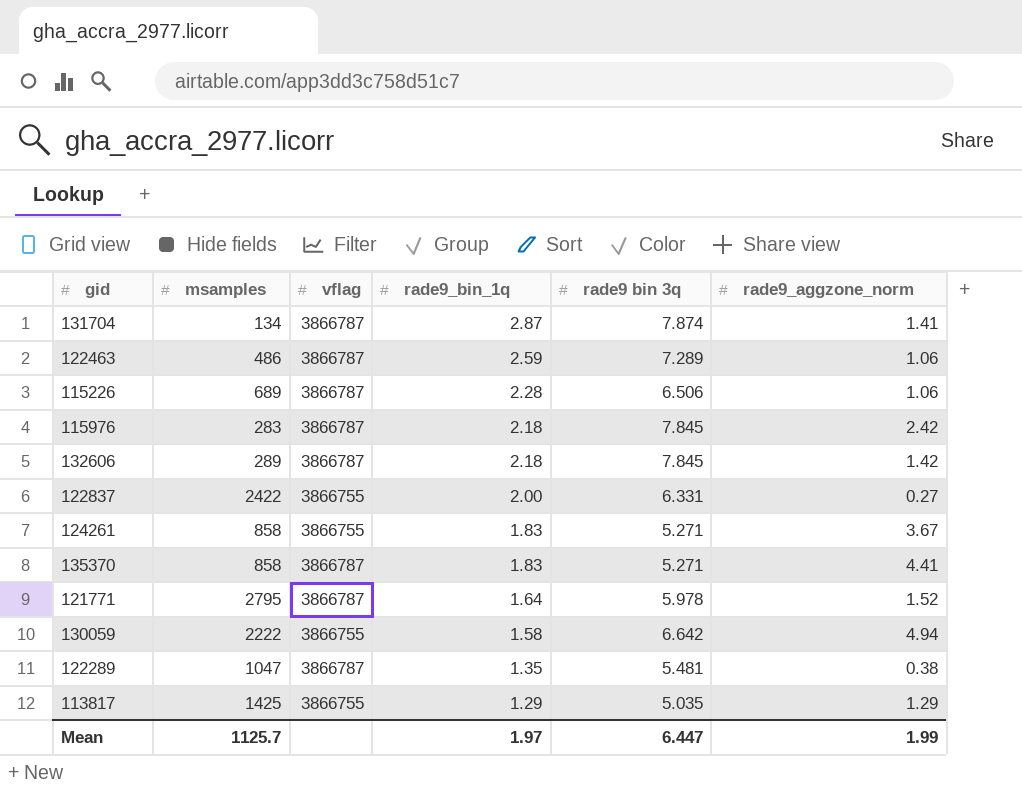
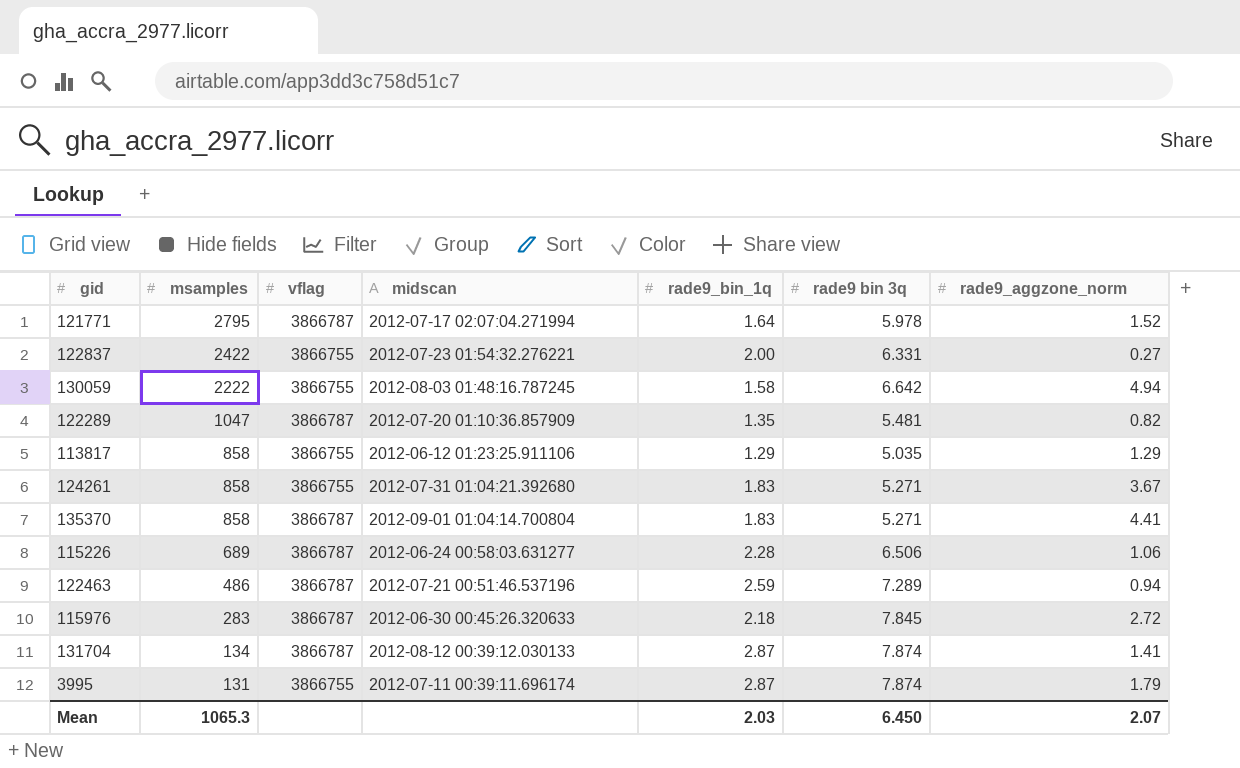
row order: rade9_bin_1q descending -> msamples descending
column midscan | position: none -> 4
row 132606: 289 | 3866787 | 2.18 | 7.845 | 1.42 -> none
122289 | rade9_aggzone_norm: 0.38 -> 0.82
113817 | msamples: 1425 -> 858
122463 | rade9_aggzone_norm: 1.06 -> 0.94
115976 | rade9_aggzone_norm: 2.42 -> 2.72
row 3995: none -> 131 | 3866755 | 2012-07-11 00:39:11.696174 | 2.87 | 7.874 | 1.79
Mean | msamples: 1125.7 -> 1065.3
Mean | rade9_bin_1q: 1.97 -> 2.03
Mean | rade9 bin 3q: 6.447 -> 6.450
Mean | rade9_aggzone_norm: 1.99 -> 2.07

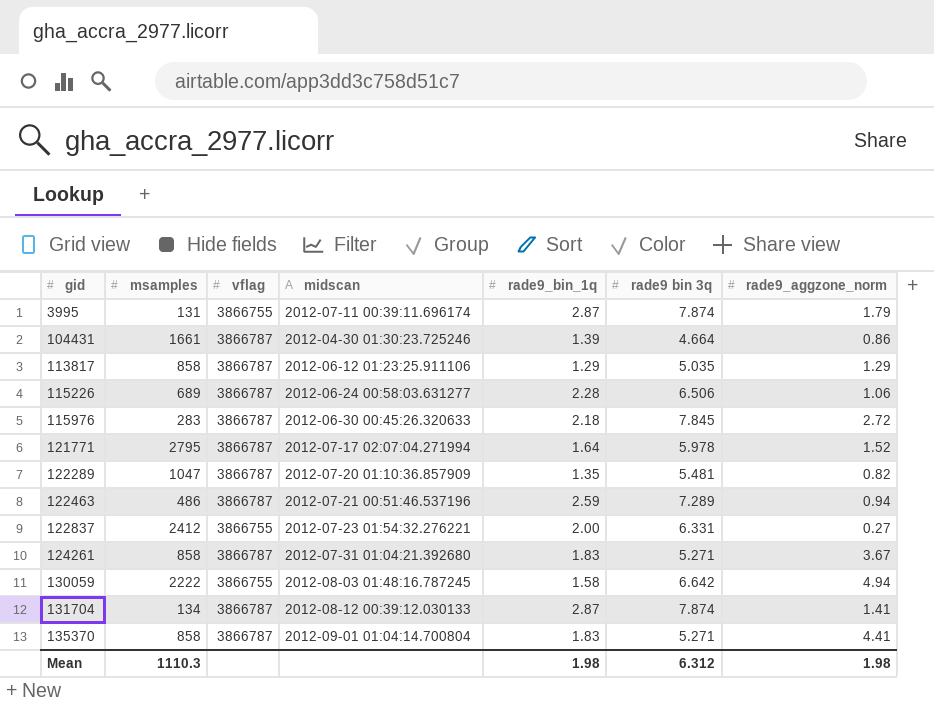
row order: msamples descending -> gid ascending
row 104431: none -> 1661 | 3866787 | 2012-04-30 01:30:23.725246 | 1.39 | 4.664 | 0.86
113817 | vflag: 3866755 -> 3866787
122837 | msamples: 2422 -> 2412
124261 | vflag: 3866755 -> 3866787
Mean | msamples: 1065.3 -> 1110.3
Mean | rade9_bin_1q: 2.03 -> 1.98
Mean | rade9 bin 3q: 6.450 -> 6.312
Mean | rade9_aggzone_norm: 2.07 -> 1.98

